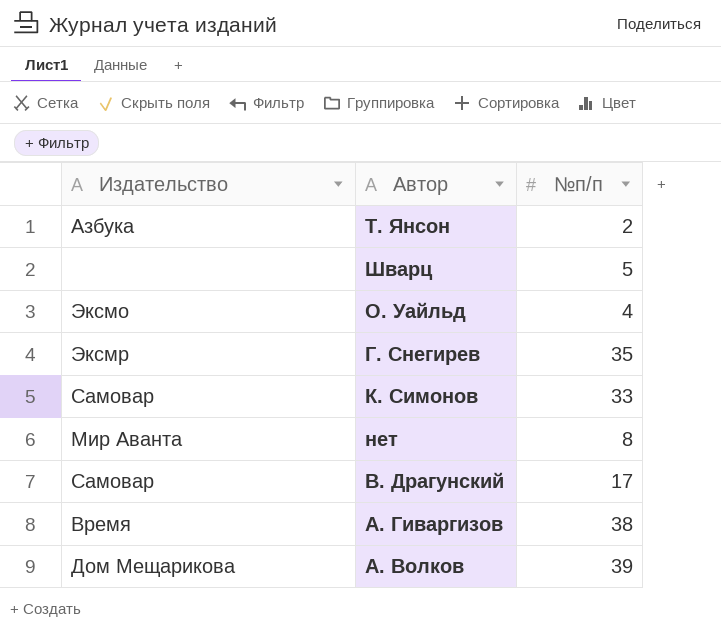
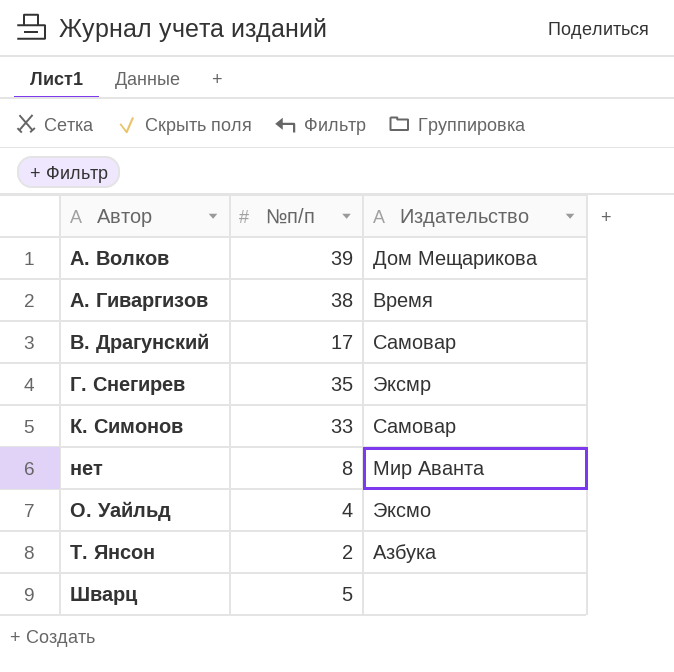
row order: none -> Автор ascending
column Издательство | position: 1 -> 3

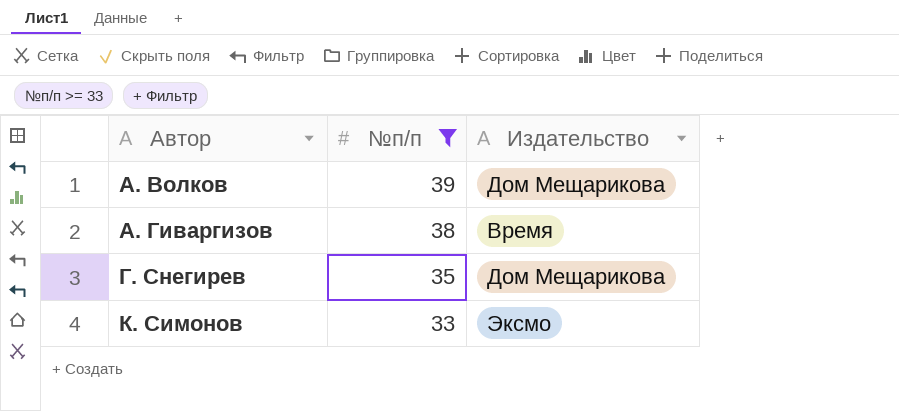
filter: none -> №п/п >= 33
Г. Снегирев | Издательство: Эксмр -> Дом Мещарикова
К. Симонов | Издательство: Самовар -> Эксмо

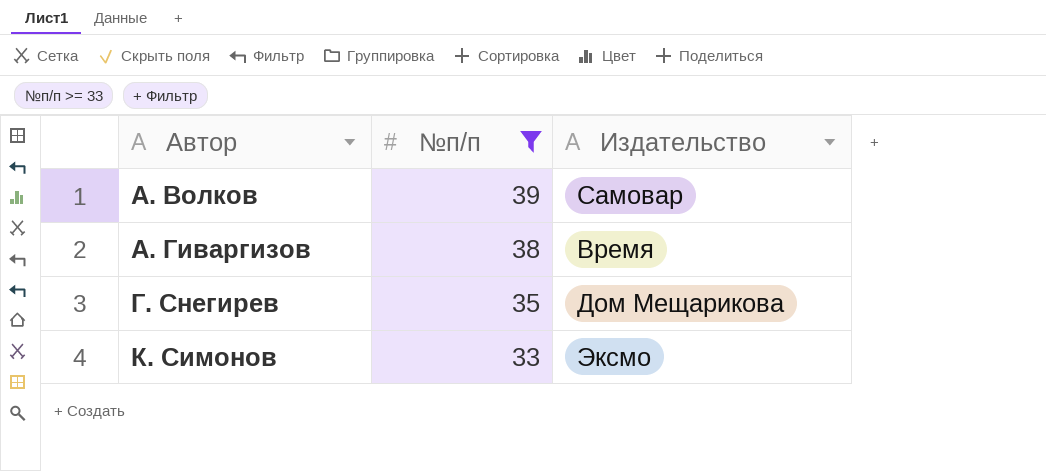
А. Волков | Издательство: Дом Мещарикова -> Самовар

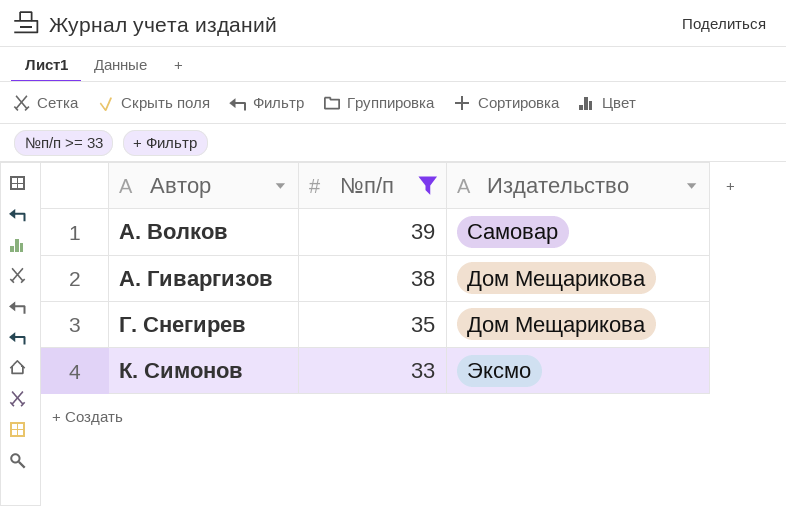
А. Гиваргизов | Издательство: Время -> Дом Мещарикова

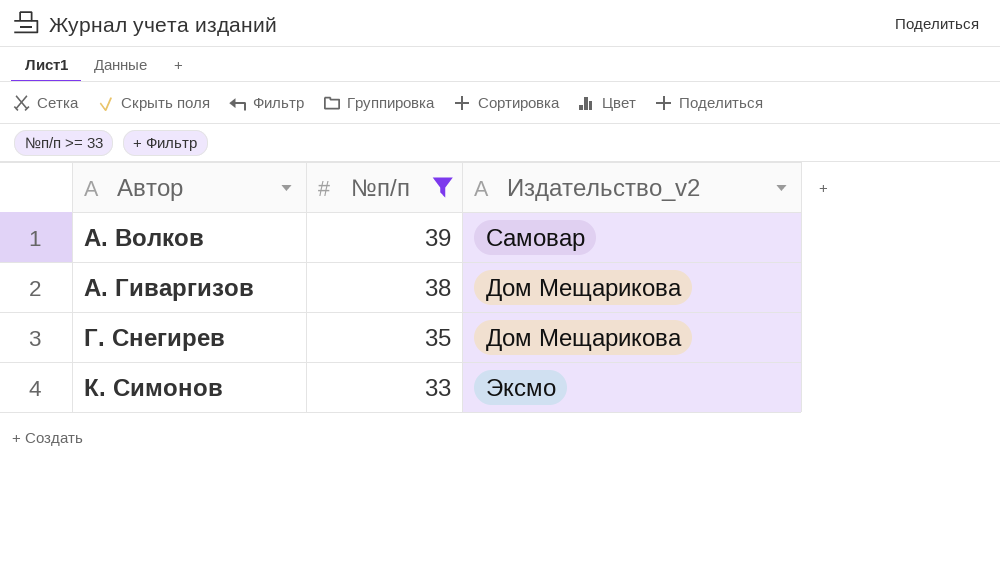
column name: Издательство -> Издательство_v2

